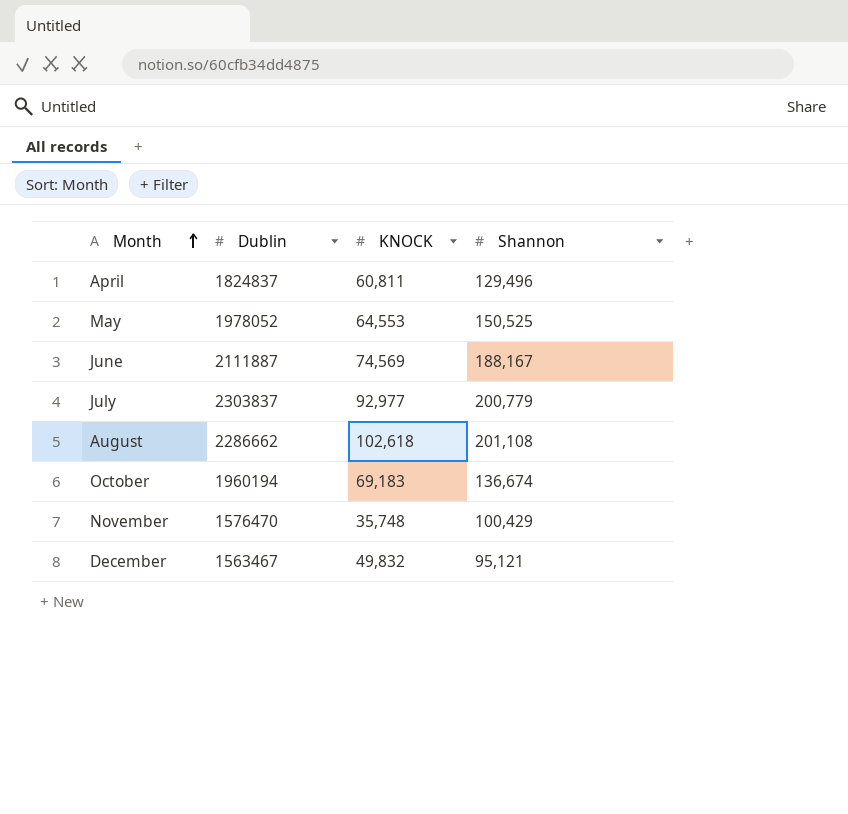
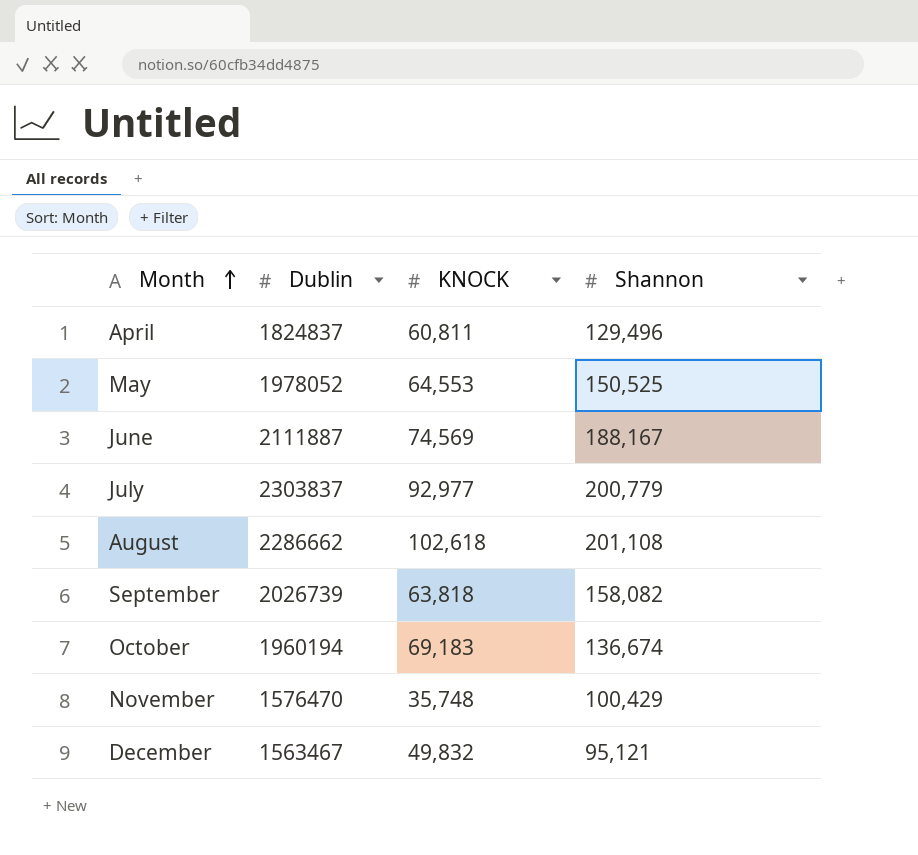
row September: none -> 2026739 | 63,818 | 158,082

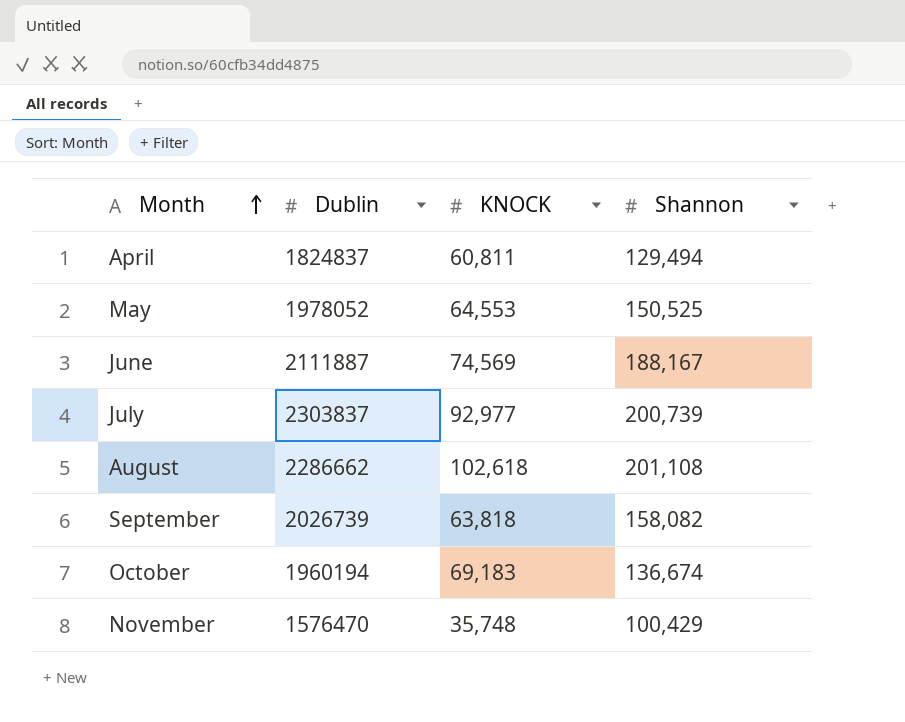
row December: 1563467 | 49,832 | 95,121 -> none
April | Shannon: 129,496 -> 129,494
July | Shannon: 200,779 -> 200,739

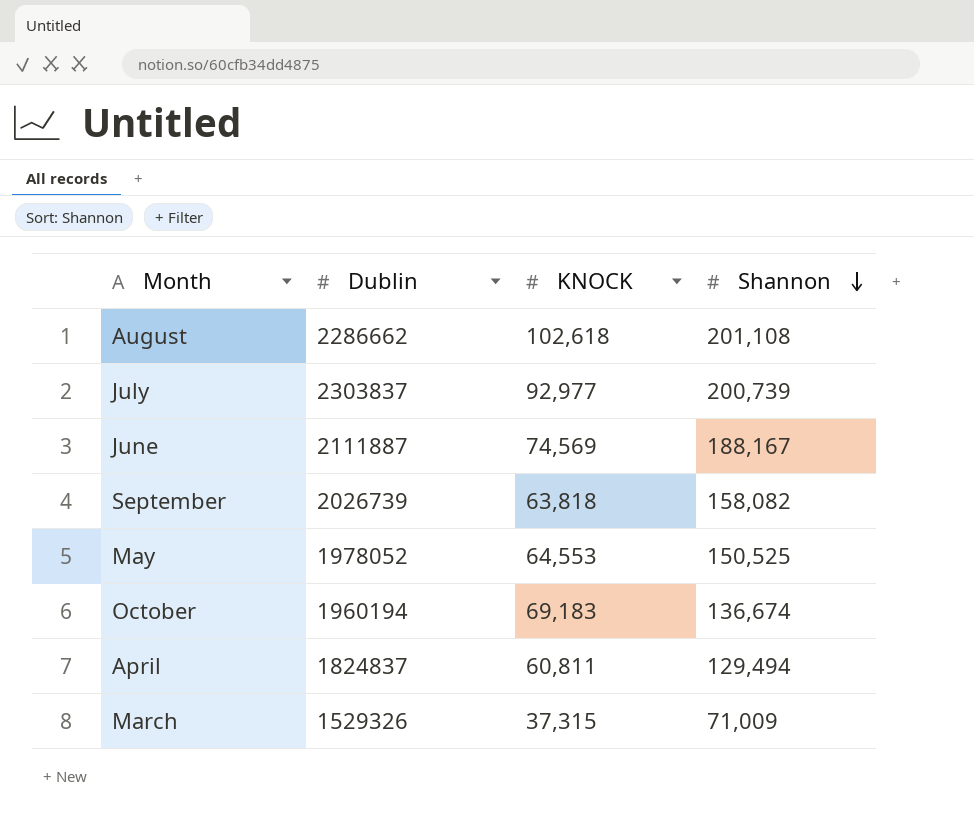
row order: Month ascending -> Shannon descending
row November: 1576470 | 35,748 | 100,429 -> none
row March: none -> 1529326 | 37,315 | 71,009

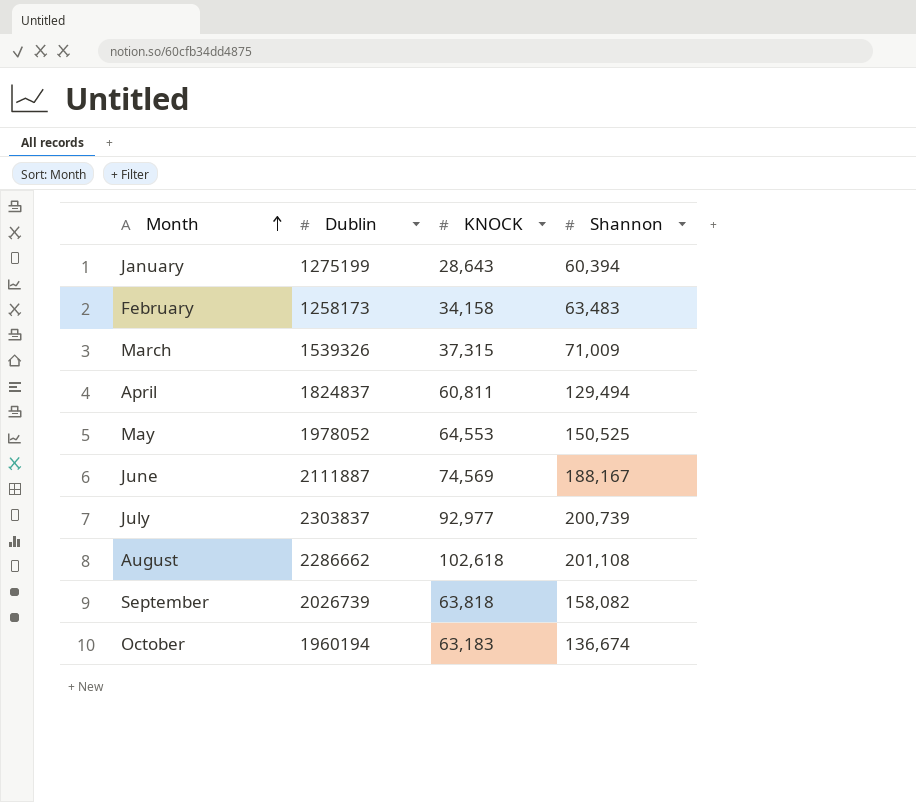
row order: Shannon descending -> Month ascending
row January: none -> 1275199 | 28,643 | 60,394
row February: none -> 1258173 | 34,158 | 63,483
March | Dublin: 1529326 -> 1539326
October | KNOCK: 69,183 -> 63,183

